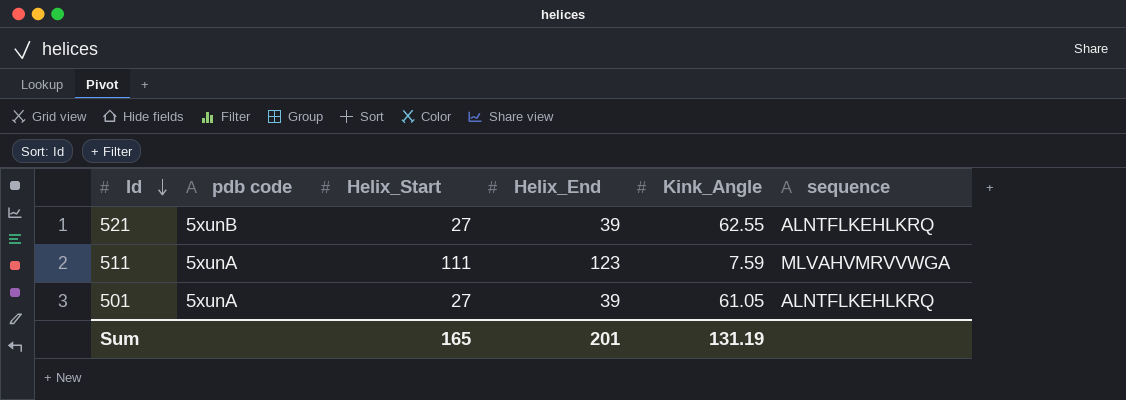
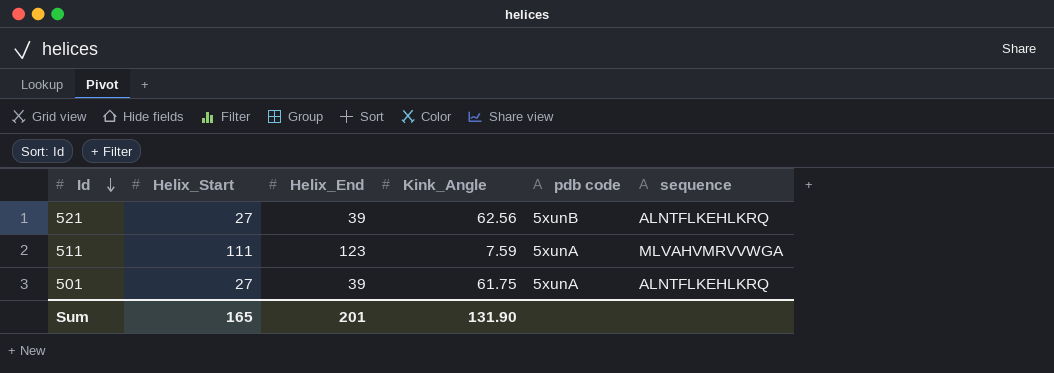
column pdb code | position: 2 -> 5
521 | Kink_Angle: 62.55 -> 62.56
501 | Kink_Angle: 61.05 -> 61.75
Sum | Kink_Angle: 131.19 -> 131.90

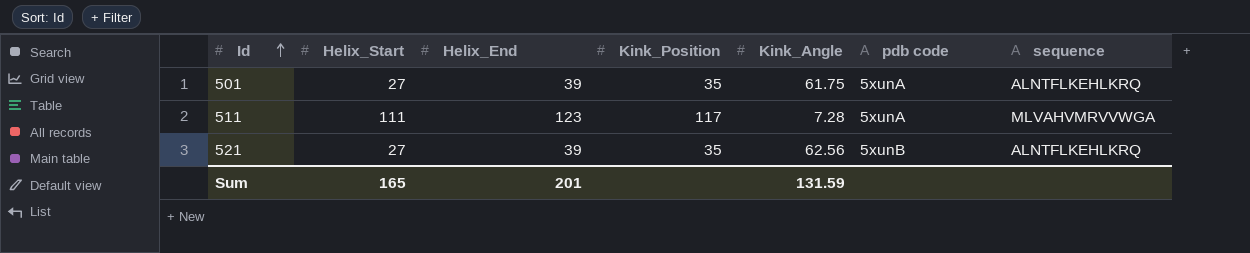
row order: Id descending -> Id ascending
column Kink_Position | position: none -> 4
511 | Kink_Angle: 7.59 -> 7.28
Sum | Kink_Angle: 131.90 -> 131.59

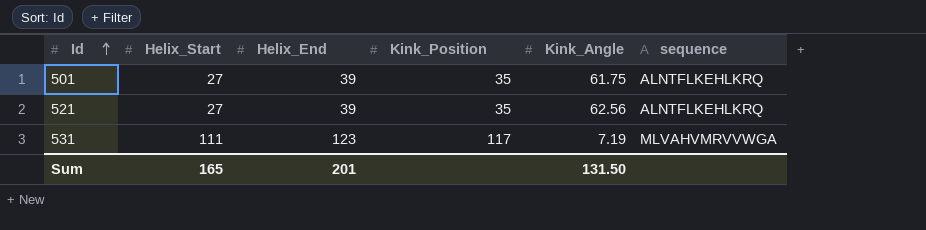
column pdb code | position: 6 -> none
row 511: 111 | 123 | 117 | 7.28 | 5xunA | MLVAHVMRVVWGA -> none
row 531: none -> 111 | 123 | 117 | 7.19 | MLVAHVMRVVWGA
Sum | Kink_Angle: 131.59 -> 131.50

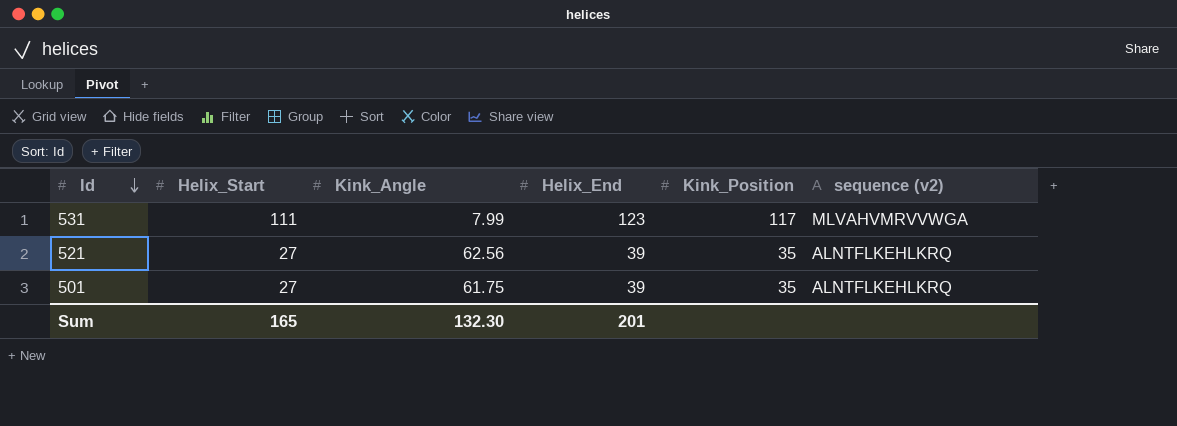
row order: Id ascending -> Id descending
column Kink_Angle | position: 5 -> 3
column name: sequence -> sequence (v2)
531 | Kink_Angle: 7.19 -> 7.99
Sum | Kink_Angle: 131.50 -> 132.30

